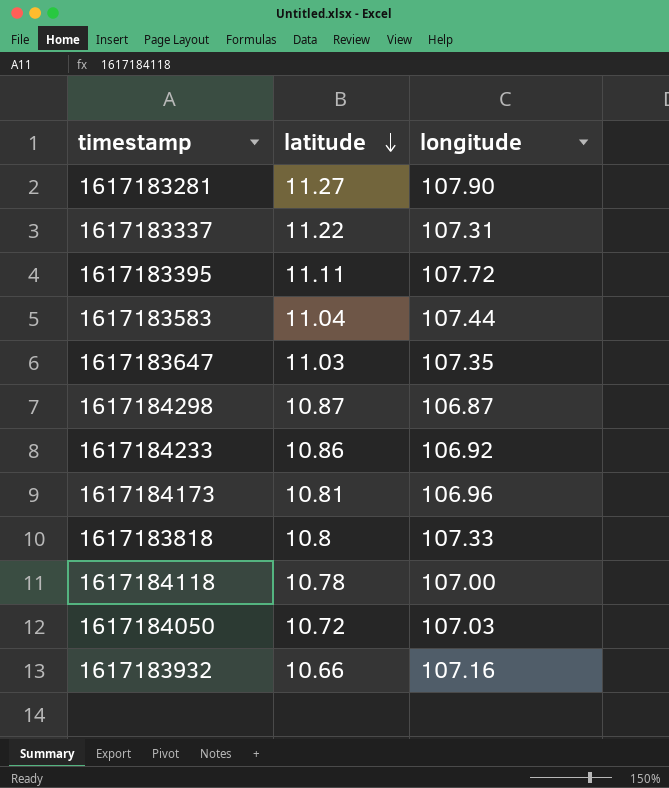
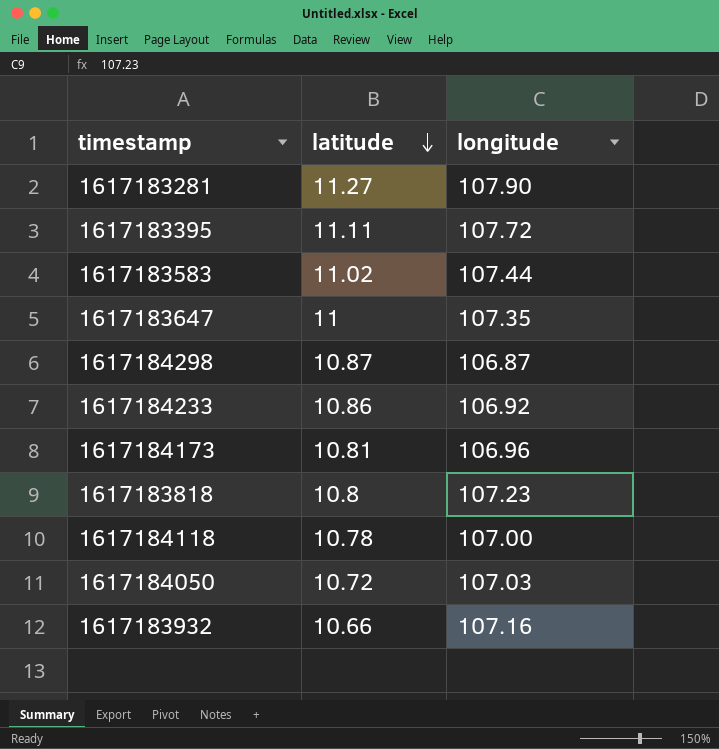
row 1617183337: 11.22 | 107.31 -> none
1617183583 | latitude: 11.04 -> 11.02
1617183647 | latitude: 11.03 -> 11
1617183818 | longitude: 107.33 -> 107.23

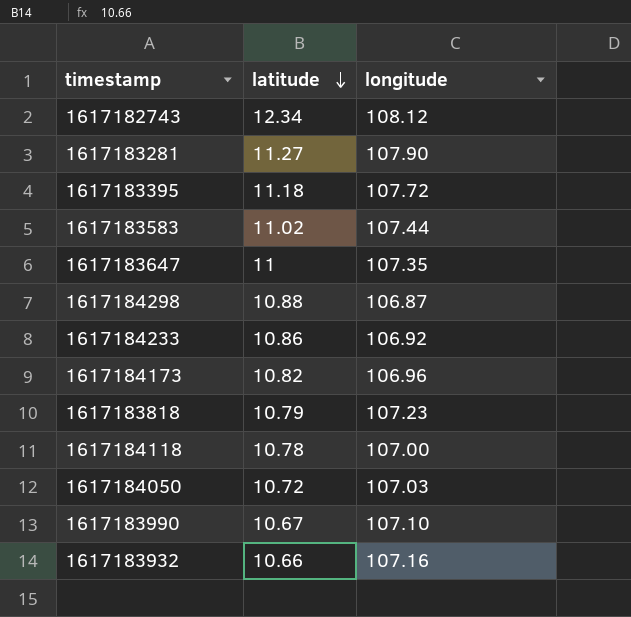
row 1617182743: none -> 12.34 | 108.12
1617183395 | latitude: 11.11 -> 11.18
1617184298 | latitude: 10.87 -> 10.88
1617184173 | latitude: 10.81 -> 10.82
1617183818 | latitude: 10.8 -> 10.79
row 1617183990: none -> 10.67 | 107.10

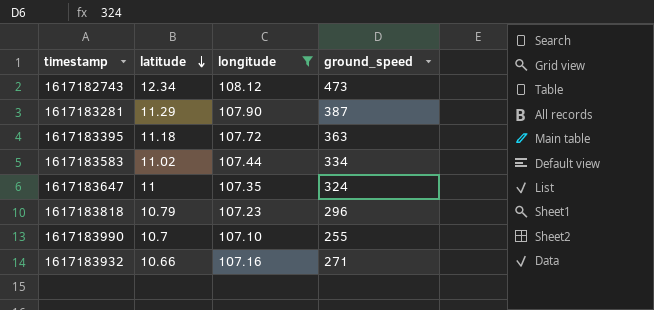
filter: none -> longitude >= 107.10
column ground_speed | position: none -> 4
1617183281 | latitude: 11.27 -> 11.29
1617183990 | latitude: 10.67 -> 10.7

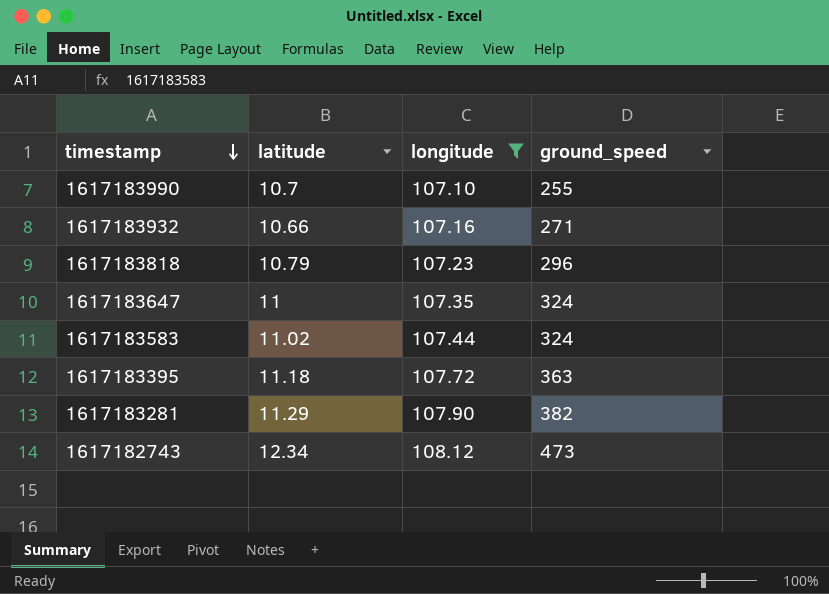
row order: latitude descending -> timestamp descending
1617183583 | ground_speed: 334 -> 324
1617183281 | ground_speed: 387 -> 382

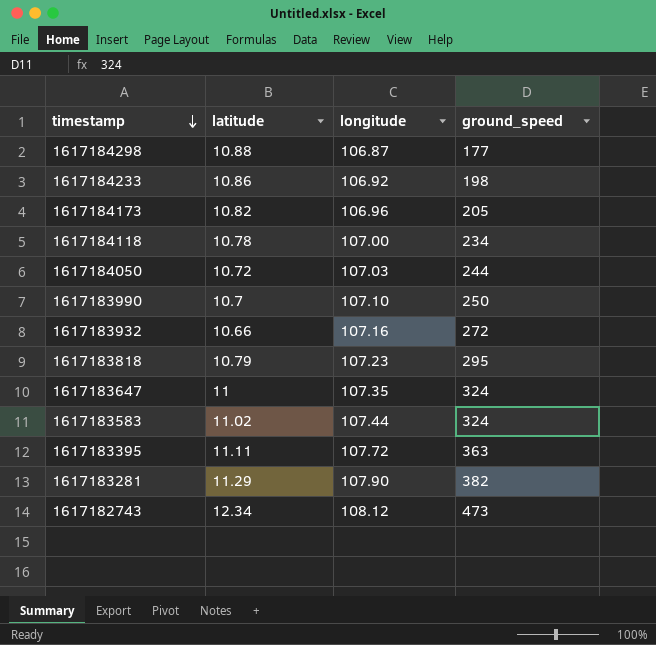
filter: longitude >= 107.10 -> none
1617183990 | ground_speed: 255 -> 250
1617183932 | ground_speed: 271 -> 272
1617183818 | ground_speed: 296 -> 295
1617183395 | latitude: 11.18 -> 11.11

